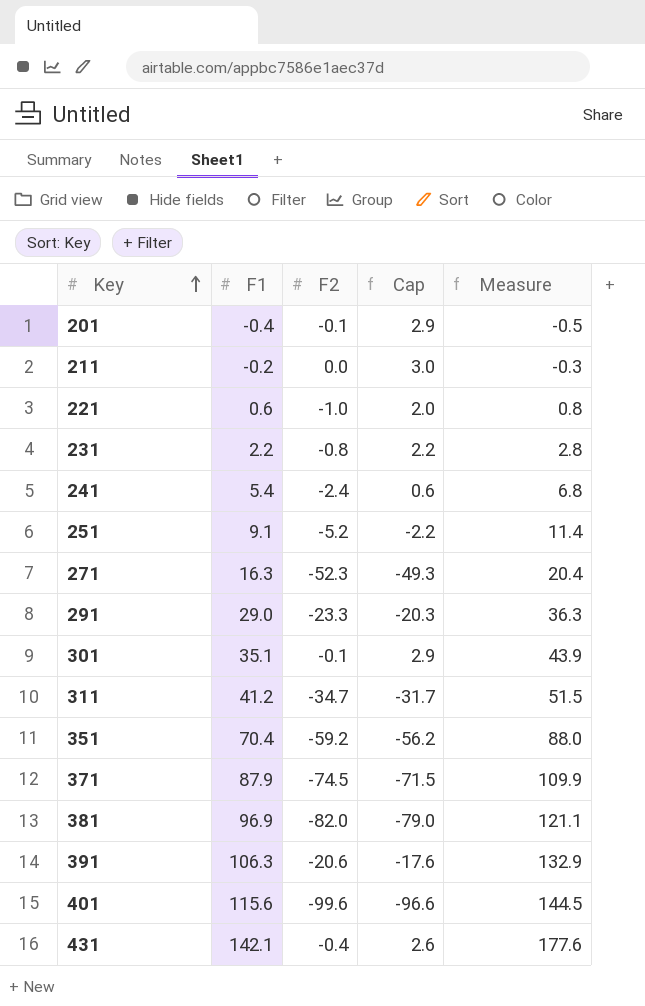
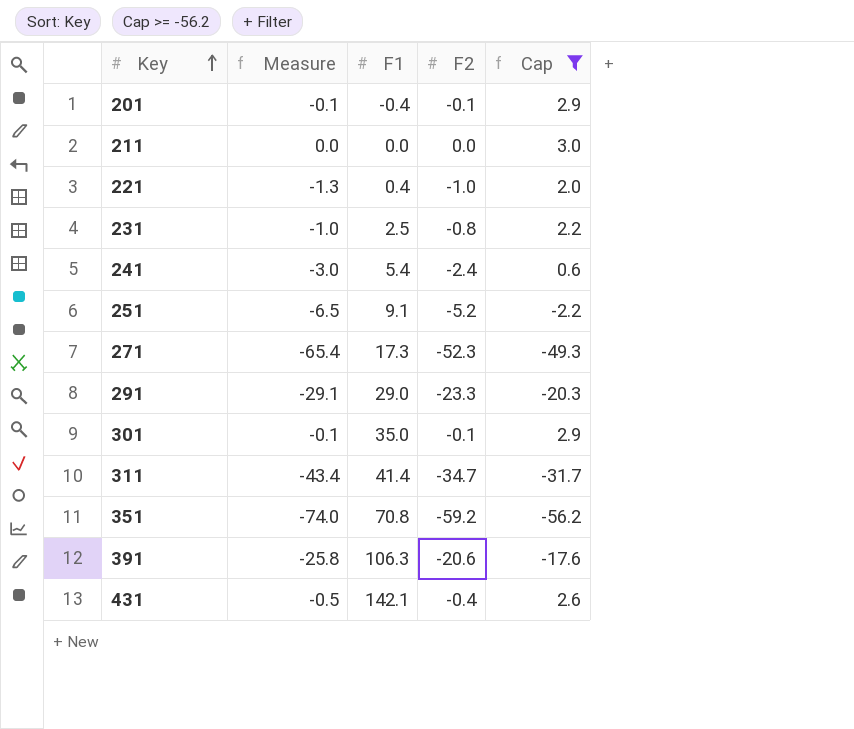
filter: none -> Cap >= -56.2
column Measure | formula: [F1] * 1.25 -> [F2] * 1.25
column Measure | position: 5 -> 2
211 | F1: -0.2 -> 0.0
221 | F1: 0.6 -> 0.4
231 | F1: 2.2 -> 2.5
271 | F1: 16.3 -> 17.3
301 | F1: 35.1 -> 35.0
311 | F1: 41.2 -> 41.4
351 | F1: 70.4 -> 70.8

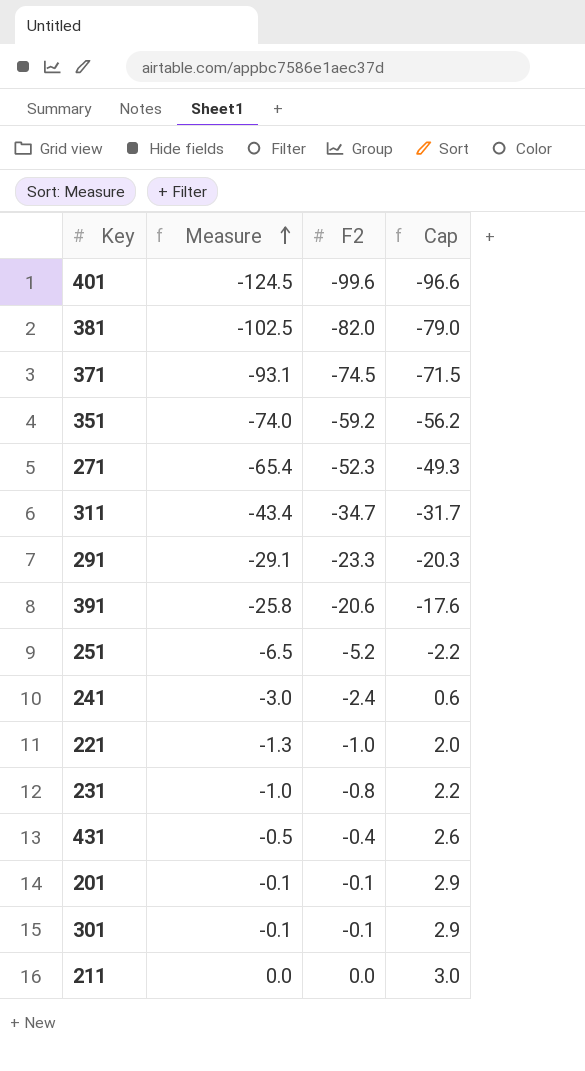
filter: Cap >= -56.2 -> none
row order: Key ascending -> Measure ascending
column F1 | position: 3 -> none

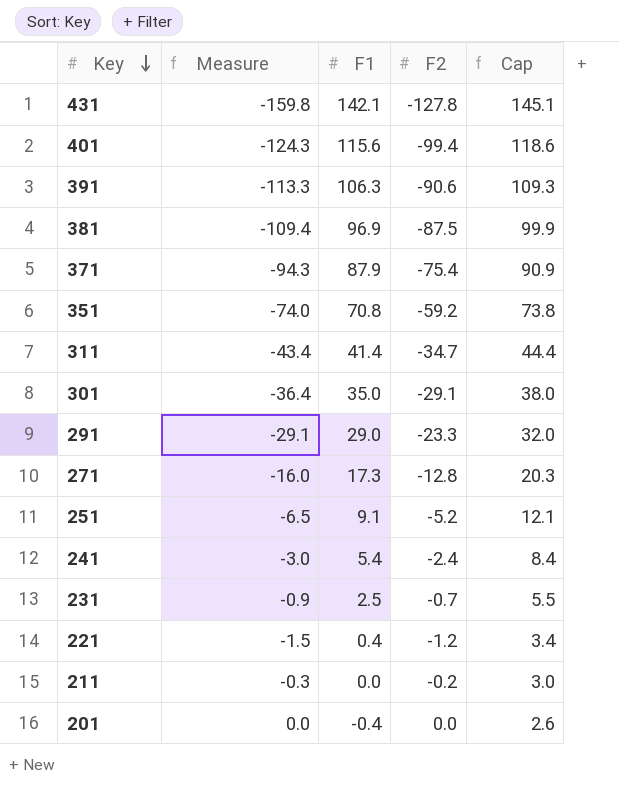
row order: Measure ascending -> Key descending
column F1 | position: none -> 3
column Cap | formula: [F2] + 3 -> [F1] + 3
431 | Measure: -0.5 -> -159.8
431 | F2: -0.4 -> -127.8
401 | Measure: -124.5 -> -124.3
401 | F2: -99.6 -> -99.4
391 | Measure: -25.8 -> -113.3
391 | F2: -20.6 -> -90.6
381 | Measure: -102.5 -> -109.4
381 | F2: -82.0 -> -87.5
371 | Measure: -93.1 -> -94.3
371 | F2: -74.5 -> -75.4
301 | Measure: -0.1 -> -36.4
301 | F2: -0.1 -> -29.1
271 | Measure: -65.4 -> -16.0
271 | F2: -52.3 -> -12.8
231 | Measure: -1.0 -> -0.9
231 | F2: -0.8 -> -0.7
221 | Measure: -1.3 -> -1.5
221 | F2: -1.0 -> -1.2
211 | Measure: 0.0 -> -0.3
211 | F2: 0.0 -> -0.2
201 | Measure: -0.1 -> 0.0
201 | F2: -0.1 -> 0.0

